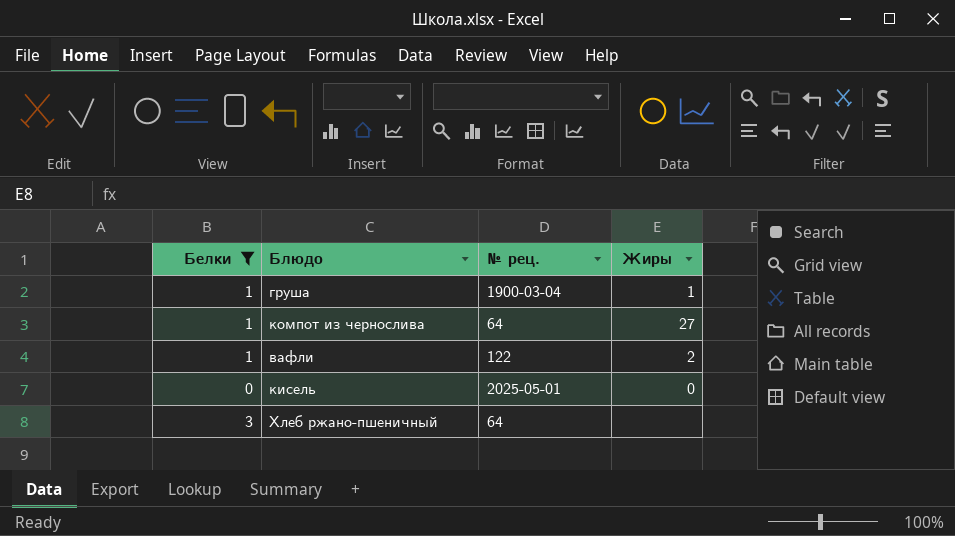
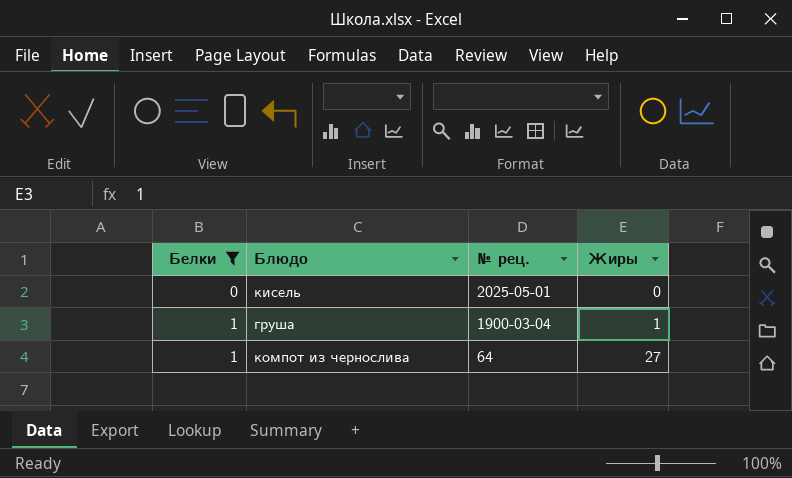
row order: none -> Белки ascending
row вафли: 1 | 122 | 2 -> none
row Хлеб ржано-пшеничный: 3 | 64 | none -> none

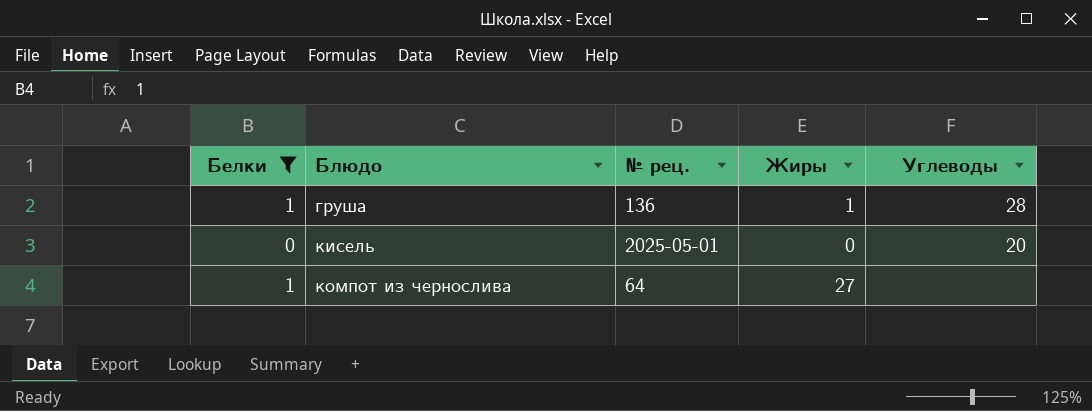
row order: Белки ascending -> Блюдо ascending
column Углеводы | position: none -> 5
груша | № рец.: 1900-03-04 -> 136

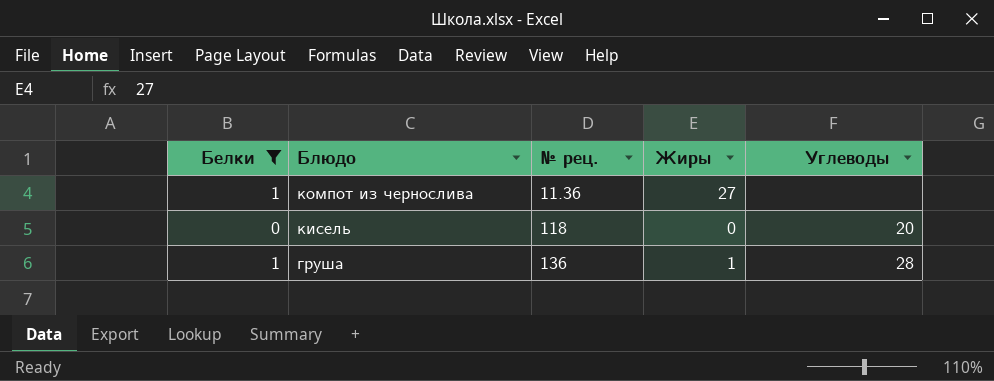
row order: Блюдо ascending -> Блюдо descending
компот из чернослива | № рец.: 64 -> 11.36
кисель | № рец.: 2025-05-01 -> 118

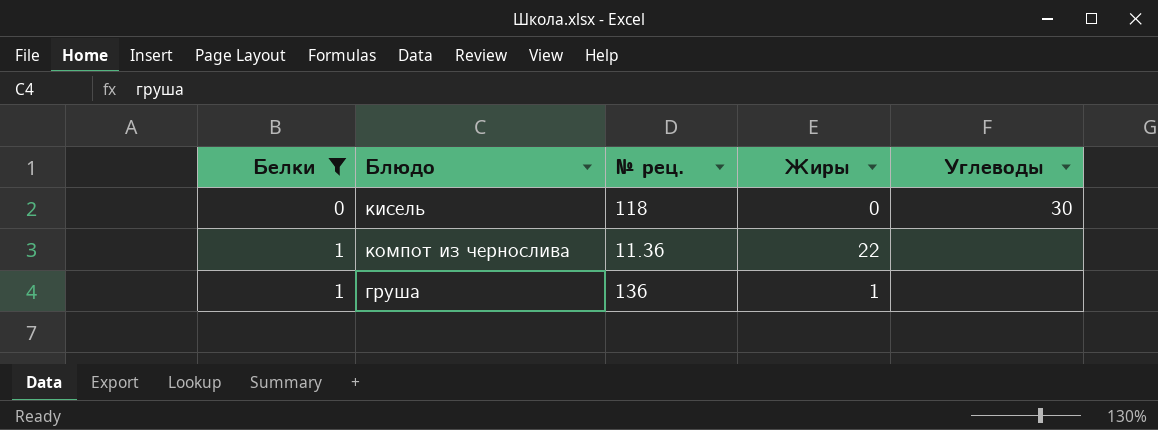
row order: Блюдо descending -> Белки ascending
кисель | Углеводы: 20 -> 30
компот из чернослива | Жиры: 27 -> 22
груша | Углеводы: 28 -> none

